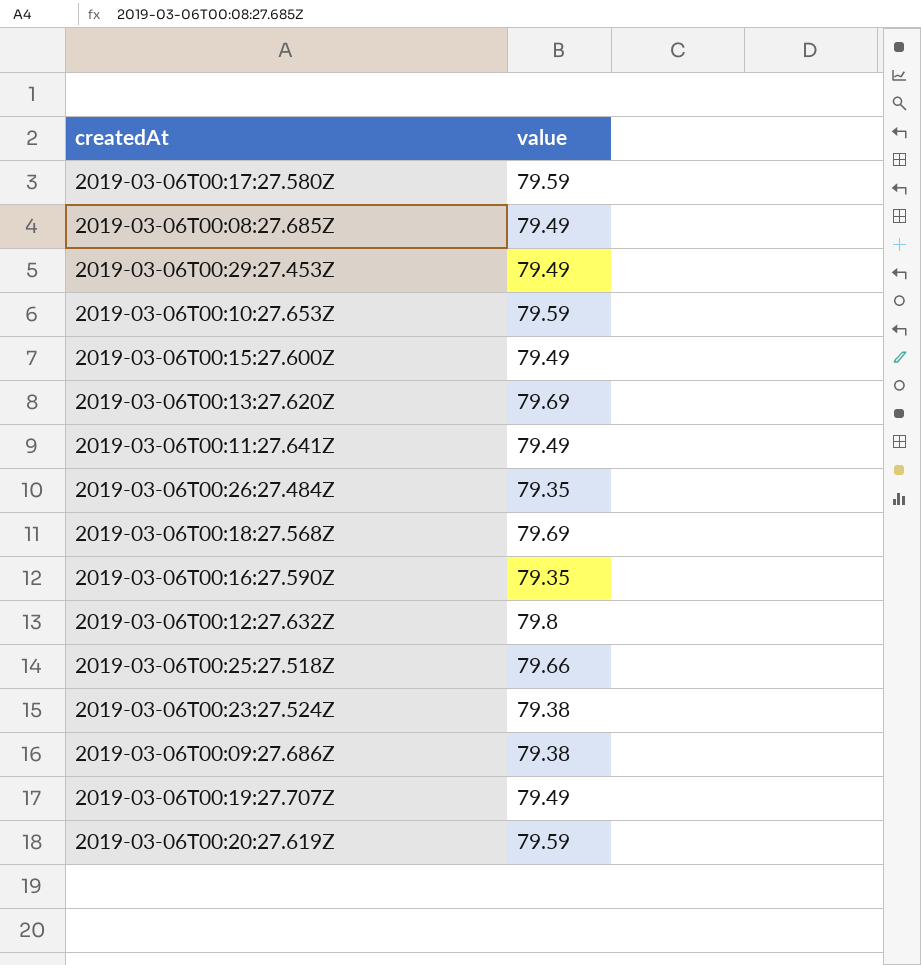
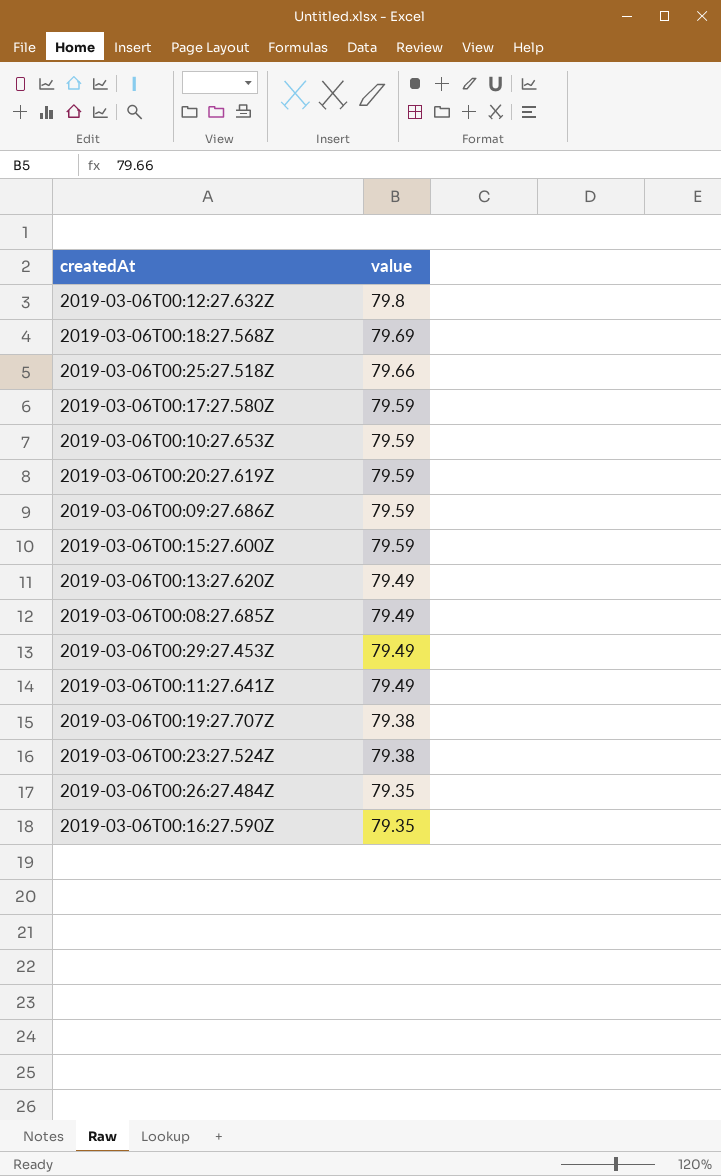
row order: none -> value descending
2019-03-06T00:09:27.686Z | value: 79.38 -> 79.59
2019-03-06T00:15:27.600Z | value: 79.49 -> 79.59
2019-03-06T00:13:27.620Z | value: 79.69 -> 79.49
2019-03-06T00:19:27.707Z | value: 79.49 -> 79.38

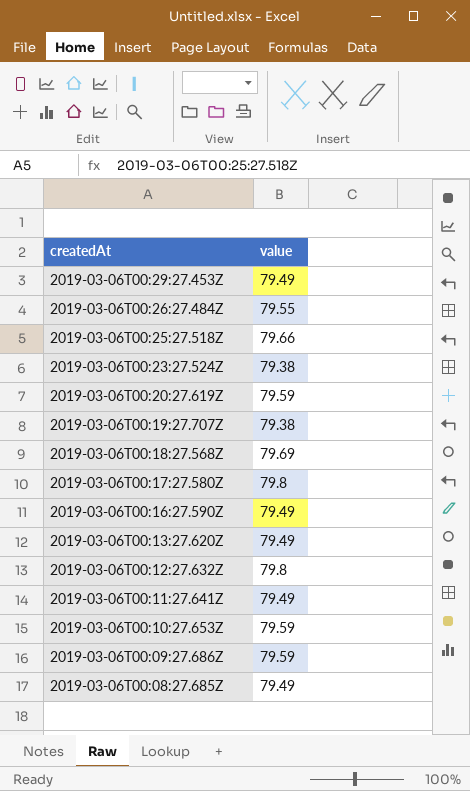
row order: value descending -> createdAt descending
row 2019-03-06T00:15:27.600Z: 79.59 -> none
2019-03-06T00:26:27.484Z | value: 79.35 -> 79.55
2019-03-06T00:17:27.580Z | value: 79.59 -> 79.8
2019-03-06T00:16:27.590Z | value: 79.35 -> 79.49

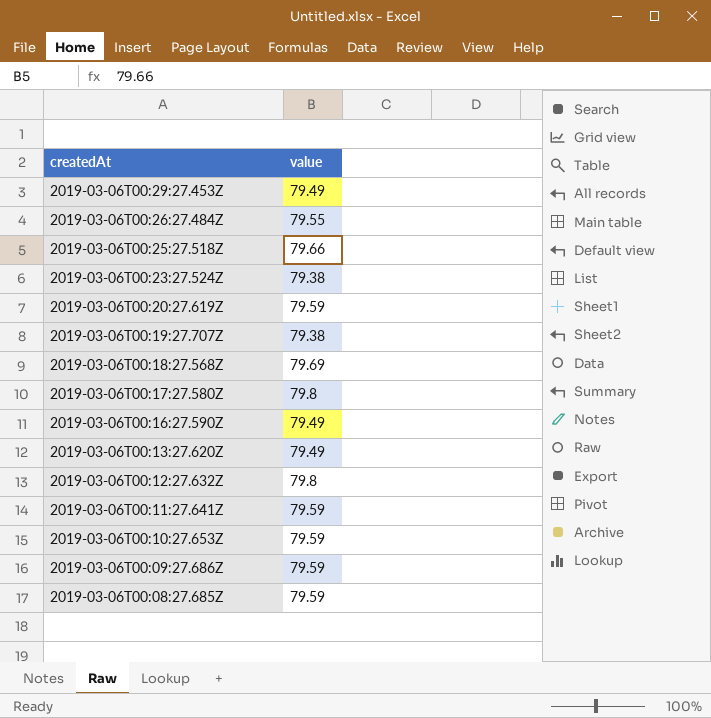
2019-03-06T00:11:27.641Z | value: 79.49 -> 79.59
2019-03-06T00:08:27.685Z | value: 79.49 -> 79.59

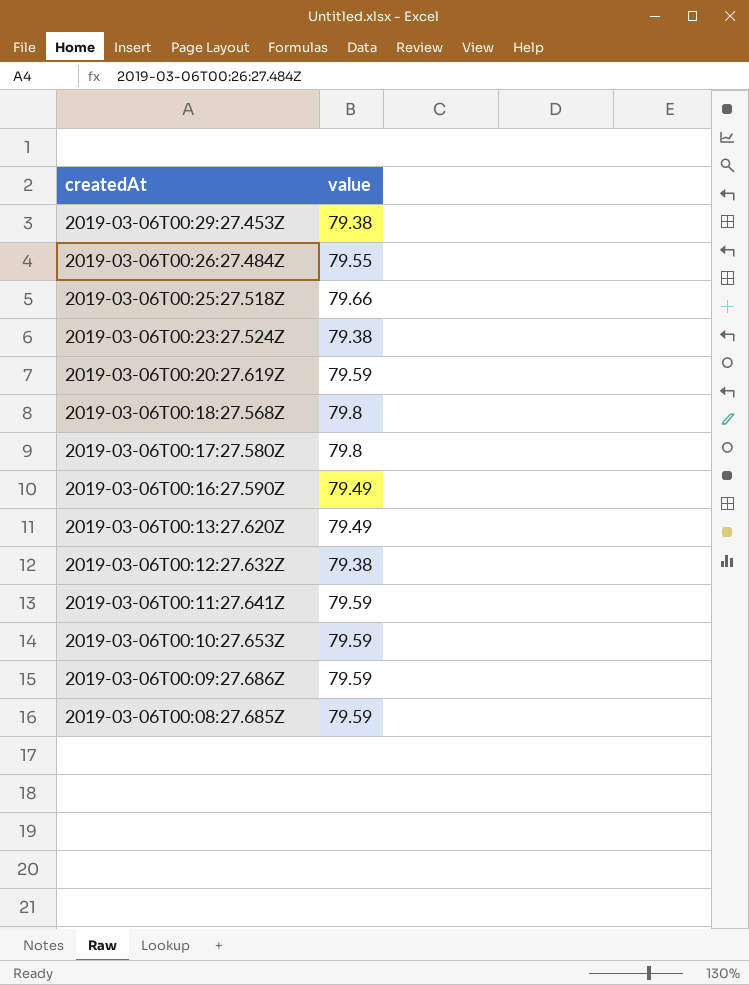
row 2019-03-06T00:19:27.707Z: 79.38 -> none
2019-03-06T00:29:27.453Z | value: 79.49 -> 79.38
2019-03-06T00:18:27.568Z | value: 79.69 -> 79.8
2019-03-06T00:12:27.632Z | value: 79.8 -> 79.38

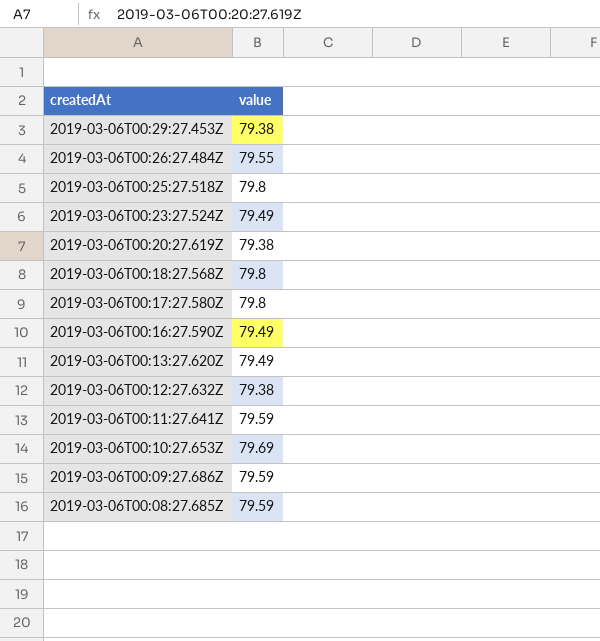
2019-03-06T00:25:27.518Z | value: 79.66 -> 79.8
2019-03-06T00:23:27.524Z | value: 79.38 -> 79.49
2019-03-06T00:20:27.619Z | value: 79.59 -> 79.38
2019-03-06T00:10:27.653Z | value: 79.59 -> 79.69

